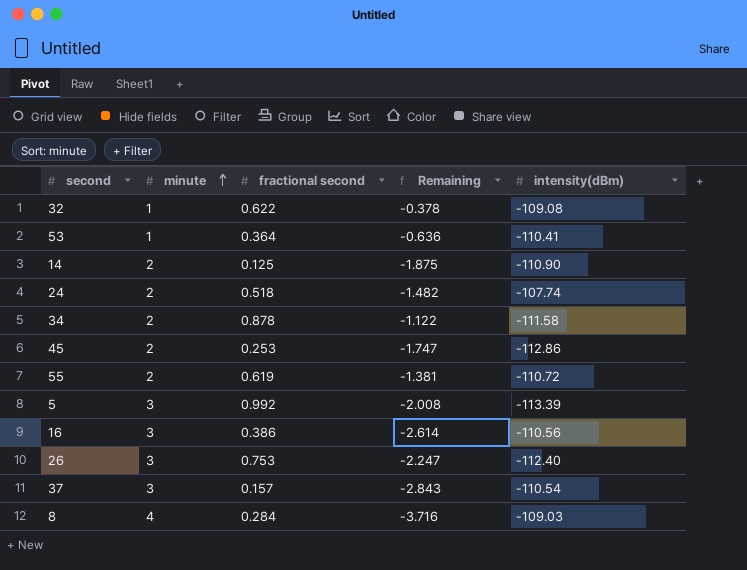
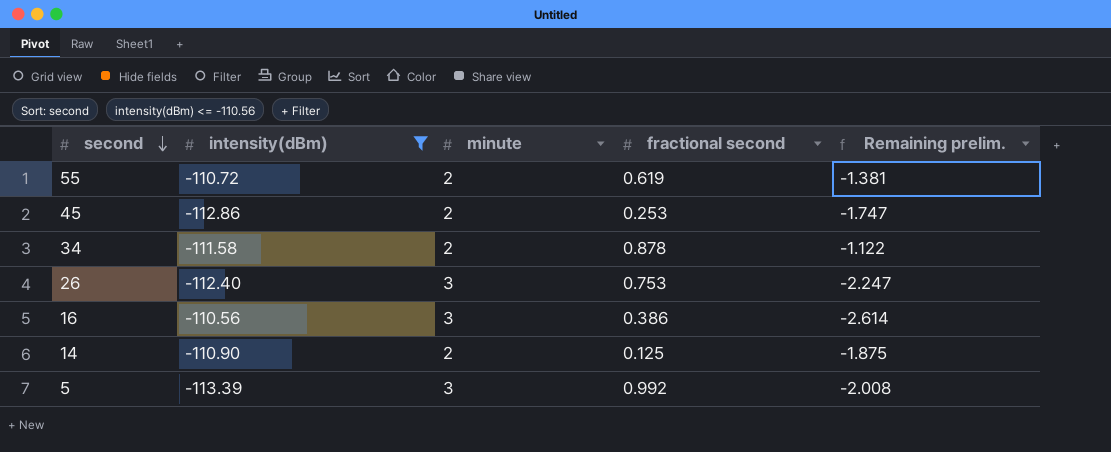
filter: none -> intensity(dBm) <= -110.56
row order: minute ascending -> second descending
column intensity(dBm) | position: 5 -> 2
column name: Remaining -> Remaining prelim.

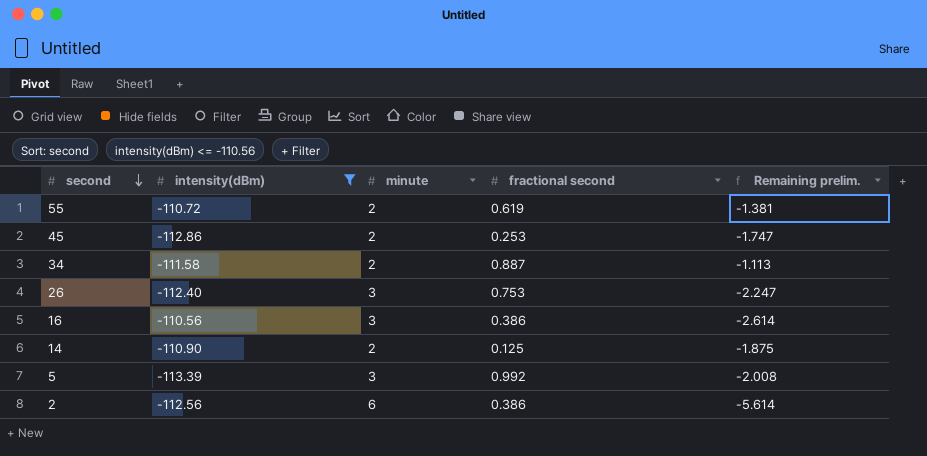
34 | fractional second: 0.878 -> 0.887
34 | Remaining prelim.: -1.122 -> -1.113
row 2: none -> -112.56 | 6 | 0.386 | -5.614

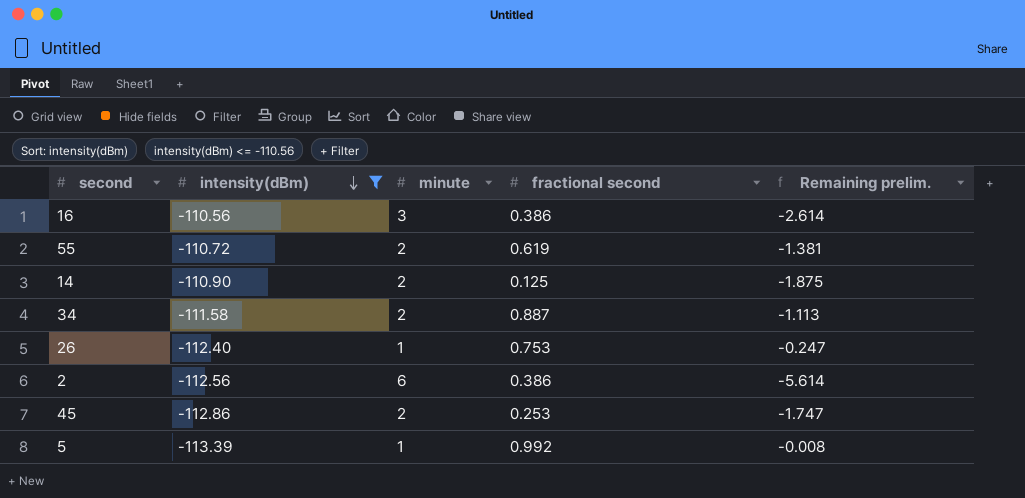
row order: second descending -> intensity(dBm) descending
26 | minute: 3 -> 1
26 | Remaining prelim.: -2.247 -> -0.247
5 | minute: 3 -> 1
5 | Remaining prelim.: -2.008 -> -0.008

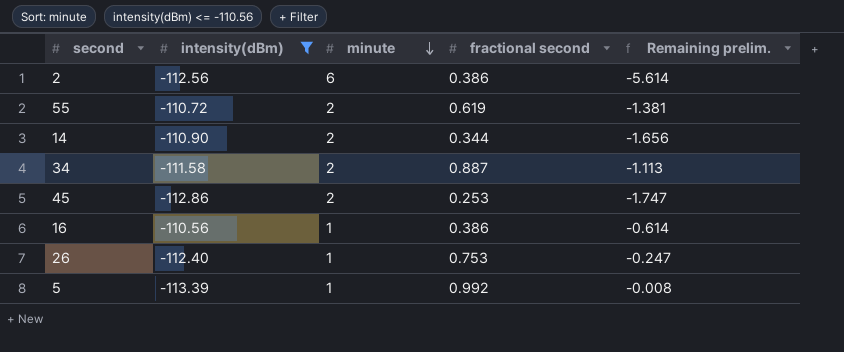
row order: intensity(dBm) descending -> minute descending
14 | fractional second: 0.125 -> 0.344
14 | Remaining prelim.: -1.875 -> -1.656
16 | minute: 3 -> 1
16 | Remaining prelim.: -2.614 -> -0.614

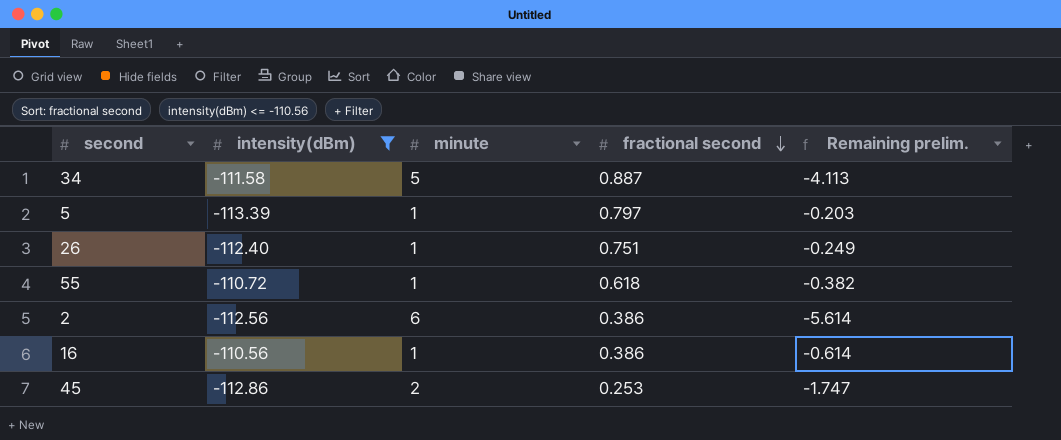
row order: minute descending -> fractional second descending
row 14: -110.90 | 2 | 0.344 | -1.656 -> none
34 | minute: 2 -> 5
34 | Remaining prelim.: -1.113 -> -4.113
5 | fractional second: 0.992 -> 0.797
5 | Remaining prelim.: -0.008 -> -0.203
26 | fractional second: 0.753 -> 0.751
26 | Remaining prelim.: -0.247 -> -0.249
55 | minute: 2 -> 1
55 | fractional second: 0.619 -> 0.618
55 | Remaining prelim.: -1.381 -> -0.382

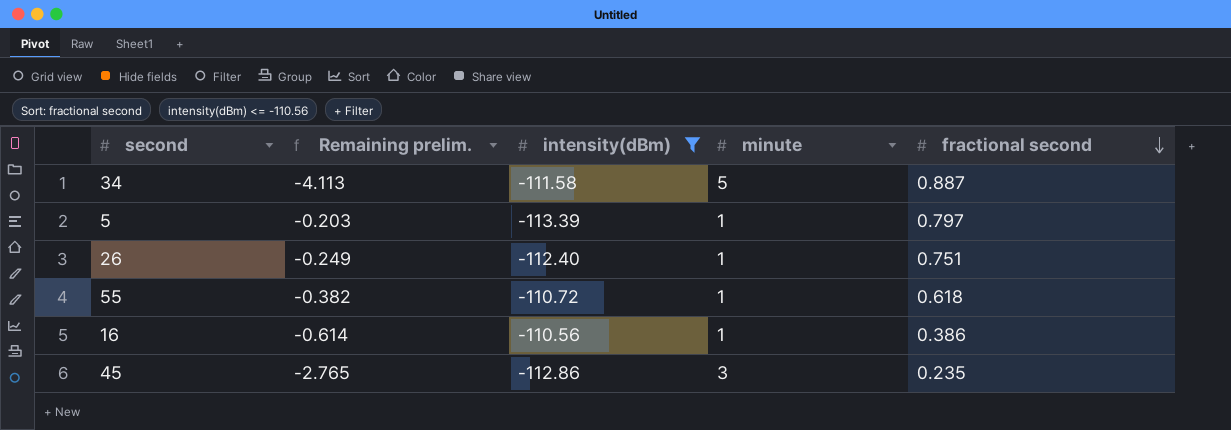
column Remaining prelim. | position: 5 -> 2
row 2: -112.56 | 6 | 0.386 | -5.614 -> none
45 | Remaining prelim.: -1.747 -> -2.765
45 | minute: 2 -> 3
45 | fractional second: 0.253 -> 0.235

